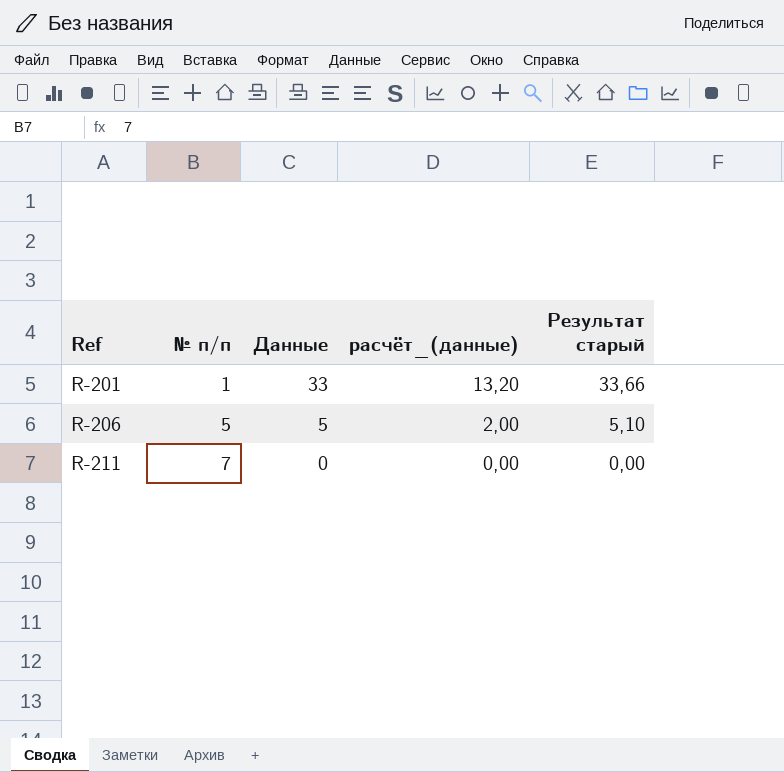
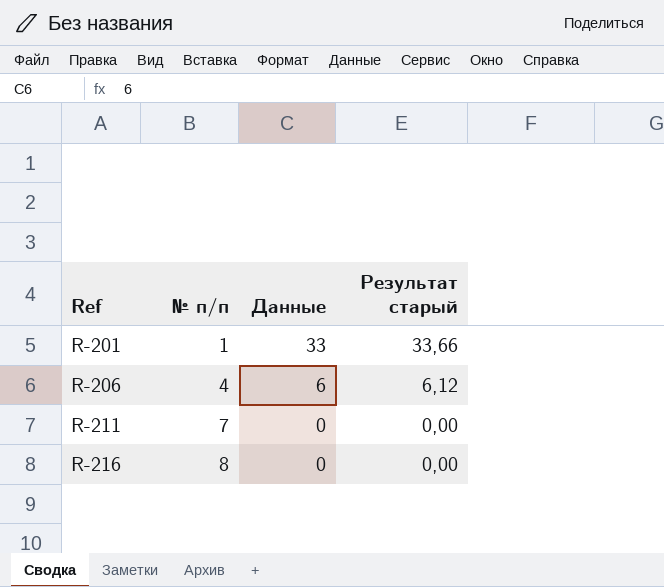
column расчёт_(данные) | formula: [Данные] * 0,4 -> none
R-206 | № п/п: 5 -> 4
R-206 | Данные: 5 -> 6
R-206 | Результат старый: 5,10 -> 6,12
row R-216: none -> 8 | 0 | 0,00

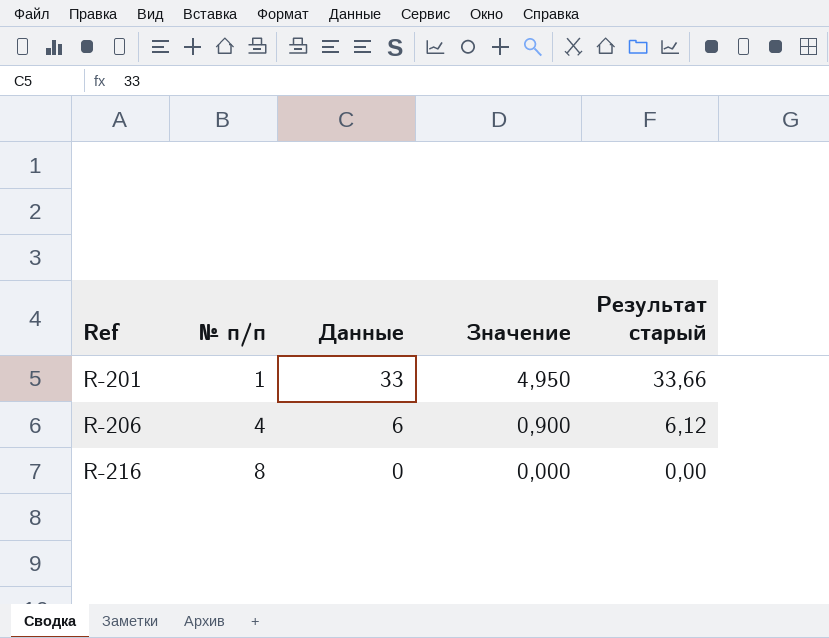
column Значение | formula: none -> [Данные] * 0,15
row R-211: 7 | 0 | 0,00 -> none

